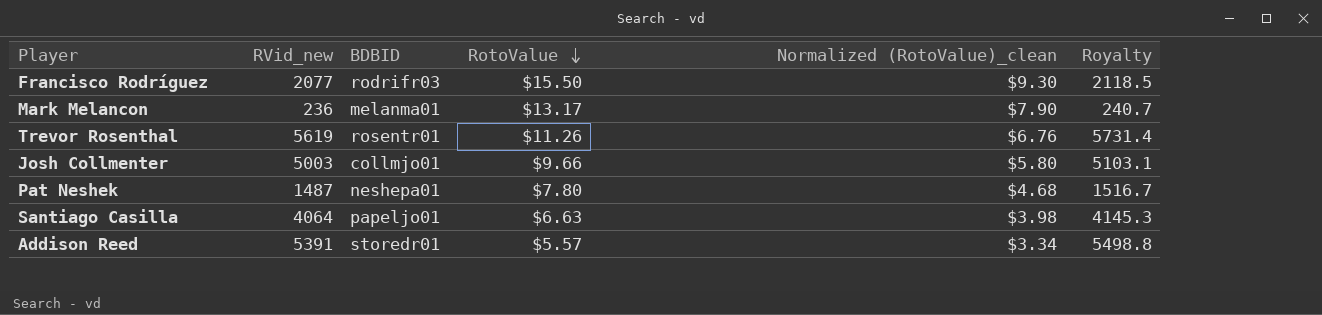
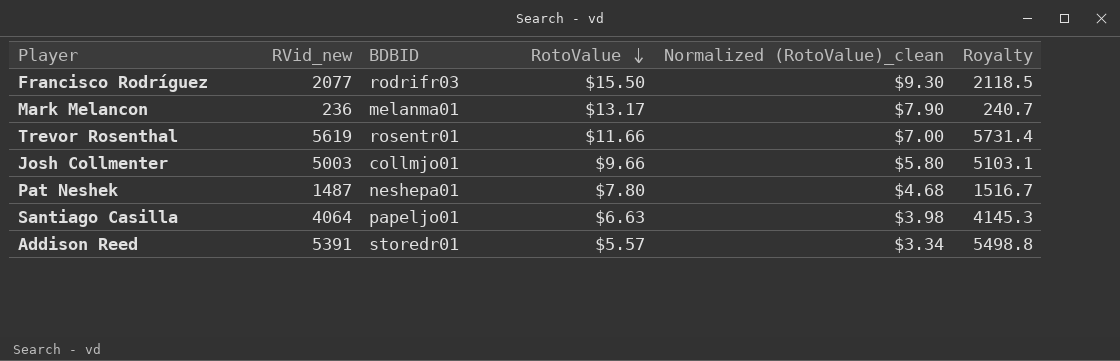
Trevor Rosenthal | RotoValue: $11.26 -> $11.66
Trevor Rosenthal | Normalized (RotoValue)_clean: $6.76 -> $7.00

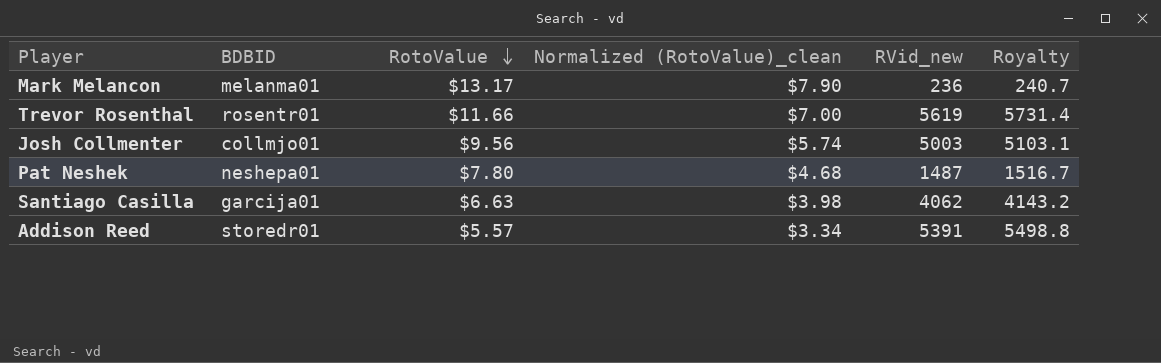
column RVid_new | position: 2 -> 5
row Francisco Rodríguez: 2077 | rodrifr03 | $15.50 | $9.30 | 2118.5 -> none
Josh Collmenter | RotoValue: $9.66 -> $9.56
Josh Collmenter | Normalized (RotoValue)_clean: $5.80 -> $5.74
Santiago Casilla | BDBID: papeljo01 -> garcija01
Santiago Casilla | RVid_new: 4064 -> 4062
Santiago Casilla | Royalty: 4145.3 -> 4143.2

